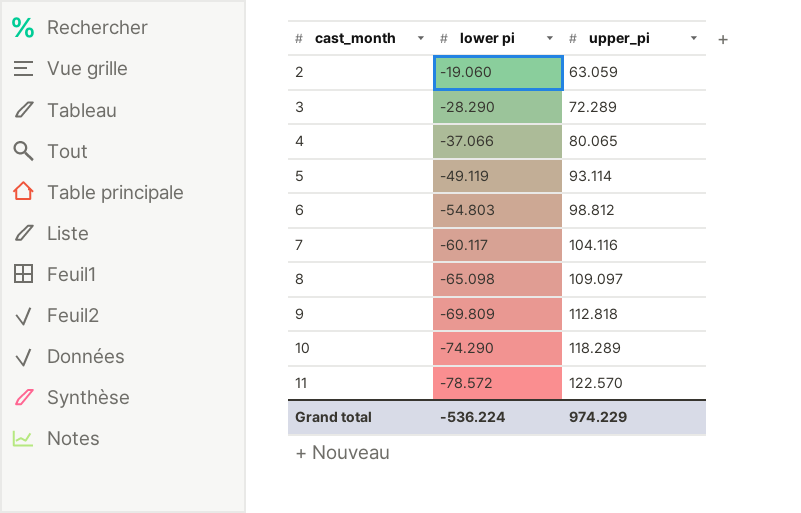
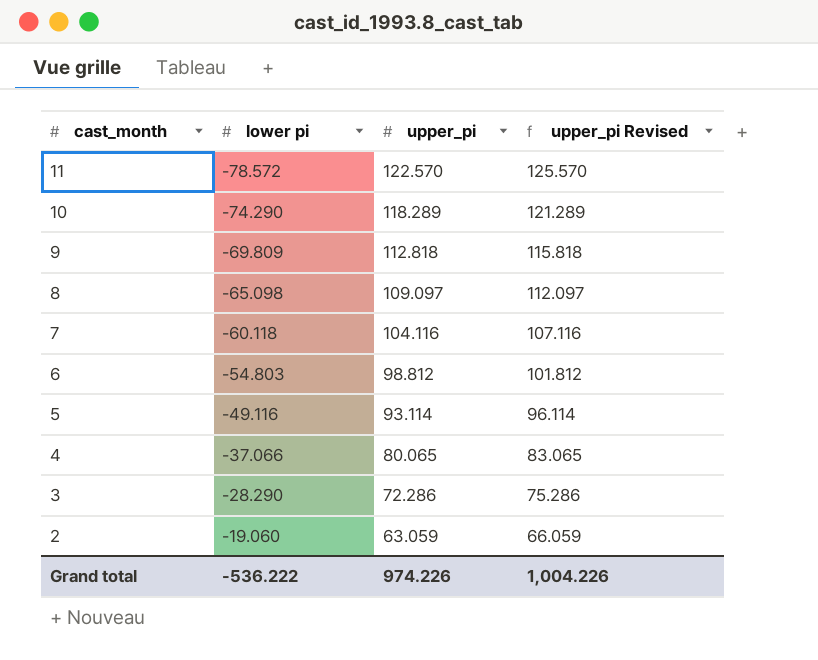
row order: cast_month ascending -> cast_month descending
column upper_pi Revised | formula: none -> [upper_pi] + 3
7 | lower pi: -60.117 -> -60.118
5 | lower pi: -49.119 -> -49.116
3 | upper_pi: 72.289 -> 72.286
Grand total | lower pi: -536.224 -> -536.222
Grand total | upper_pi: 974.229 -> 974.226

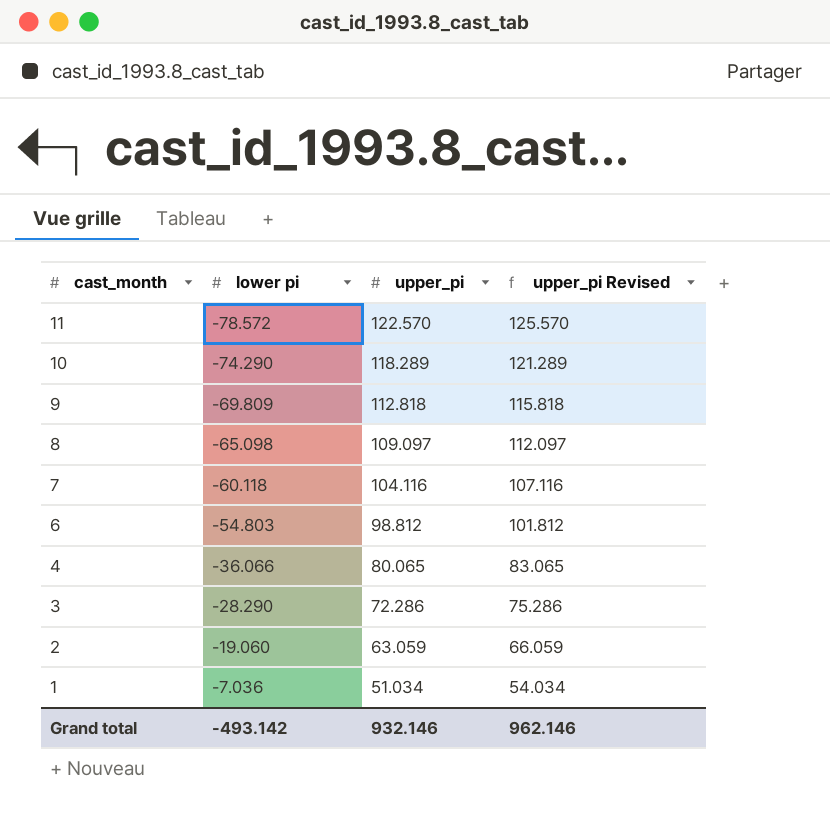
row 5: -49.116 | 93.114 | 96.114 -> none
4 | lower pi: -37.066 -> -36.066
row 1: none -> -7.036 | 51.034 | 54.034
Grand total | lower pi: -536.222 -> -493.142
Grand total | upper_pi: 974.226 -> 932.146
Grand total | upper_pi Revised: 1,004.226 -> 962.146

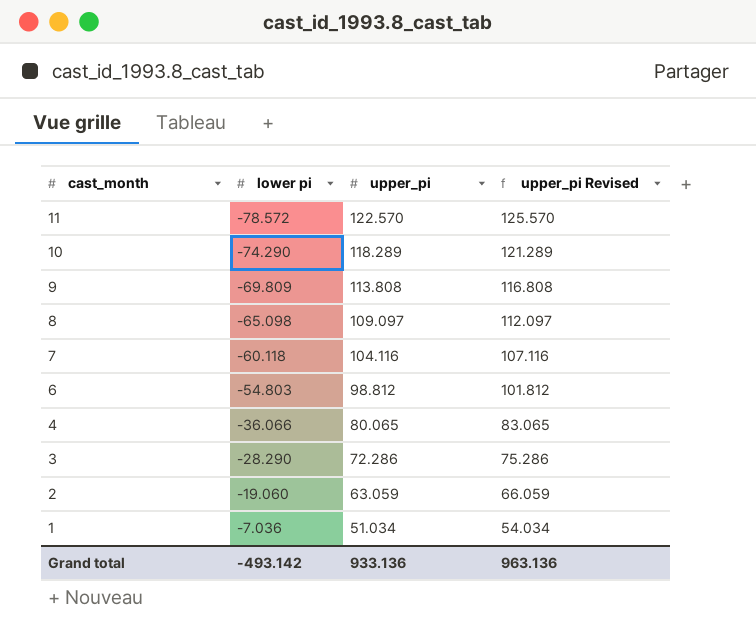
9 | upper_pi: 112.818 -> 113.808
9 | upper_pi Revised: 115.818 -> 116.808
Grand total | upper_pi: 932.146 -> 933.136
Grand total | upper_pi Revised: 962.146 -> 963.136

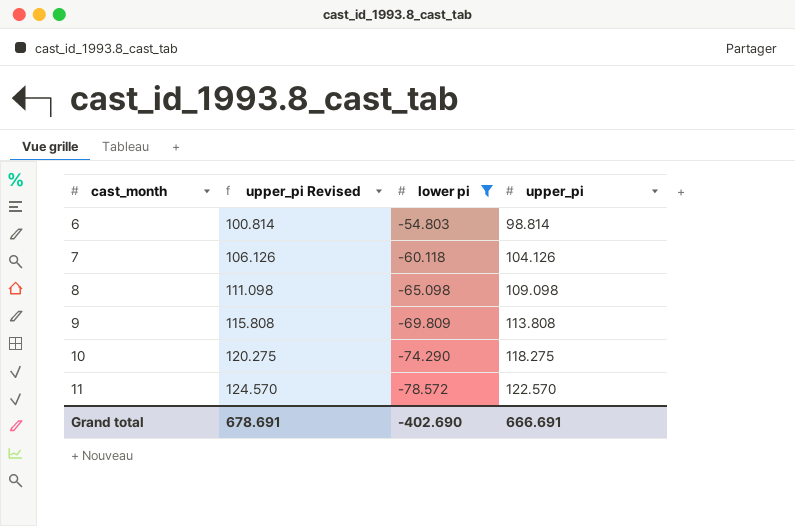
filter: none -> lower pi <= -54.803
row order: cast_month descending -> cast_month ascending
column upper_pi Revised | formula: [upper_pi] + 3 -> [upper_pi] + 2
column upper_pi Revised | position: 4 -> 2
6 | upper_pi: 98.812 -> 98.814
7 | upper_pi: 104.116 -> 104.126
8 | upper_pi: 109.097 -> 109.098
10 | upper_pi: 118.289 -> 118.275
Grand total | upper_pi Revised: 963.136 -> 678.691
Grand total | lower pi: -493.142 -> -402.690
Grand total | upper_pi: 933.136 -> 666.691

